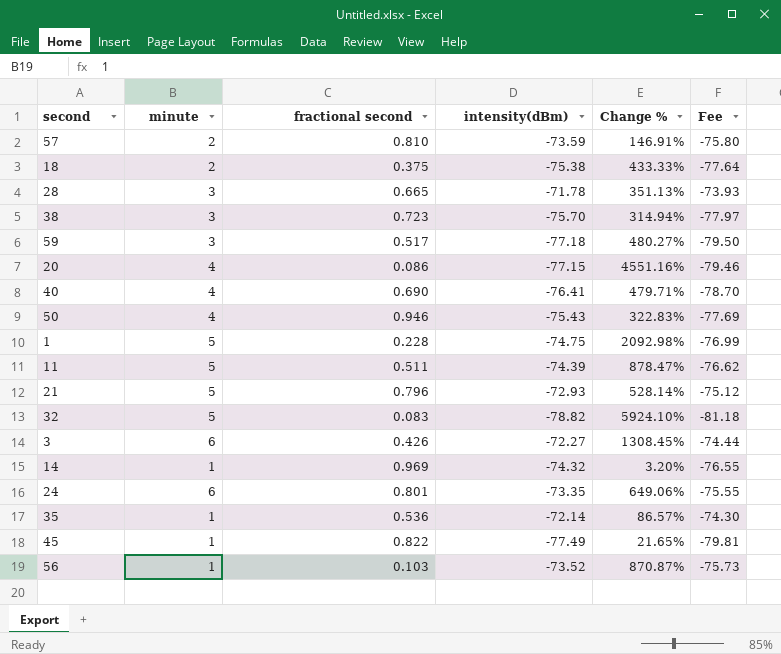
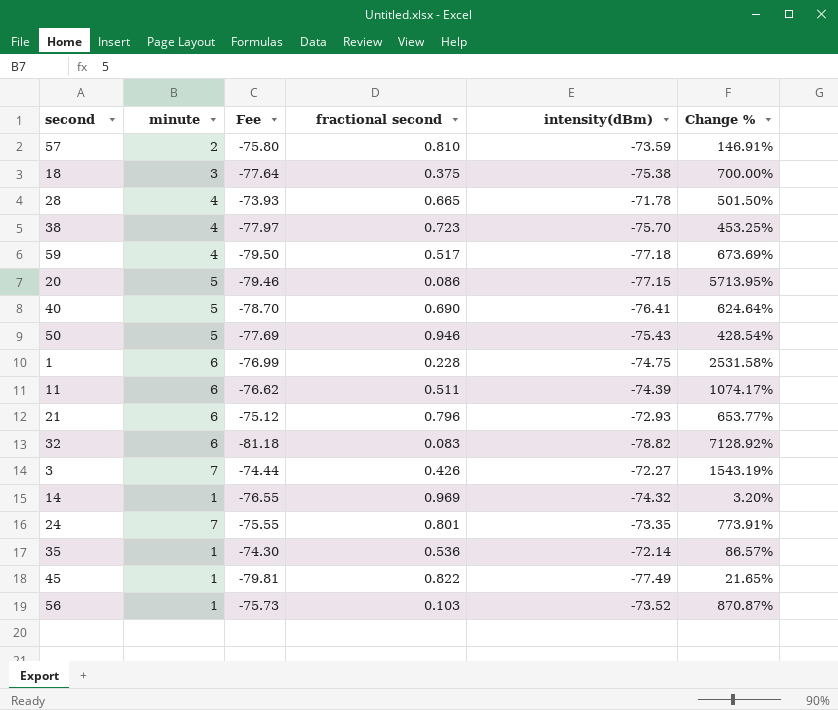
column Fee | position: 6 -> 3
18 | minute: 2 -> 3
18 | Change %: 433.33% -> 700.00%
28 | minute: 3 -> 4
28 | Change %: 351.13% -> 501.50%
38 | minute: 3 -> 4
38 | Change %: 314.94% -> 453.25%
59 | minute: 3 -> 4
59 | Change %: 480.27% -> 673.69%
20 | minute: 4 -> 5
20 | Change %: 4551.16% -> 5713.95%
40 | minute: 4 -> 5
40 | Change %: 479.71% -> 624.64%
50 | minute: 4 -> 5
50 | Change %: 322.83% -> 428.54%
1 | minute: 5 -> 6
1 | Change %: 2092.98% -> 2531.58%
11 | minute: 5 -> 6
11 | Change %: 878.47% -> 1074.17%
21 | minute: 5 -> 6
21 | Change %: 528.14% -> 653.77%
32 | minute: 5 -> 6
32 | Change %: 5924.10% -> 7128.92%
3 | minute: 6 -> 7
3 | Change %: 1308.45% -> 1543.19%
24 | minute: 6 -> 7
24 | Change %: 649.06% -> 773.91%

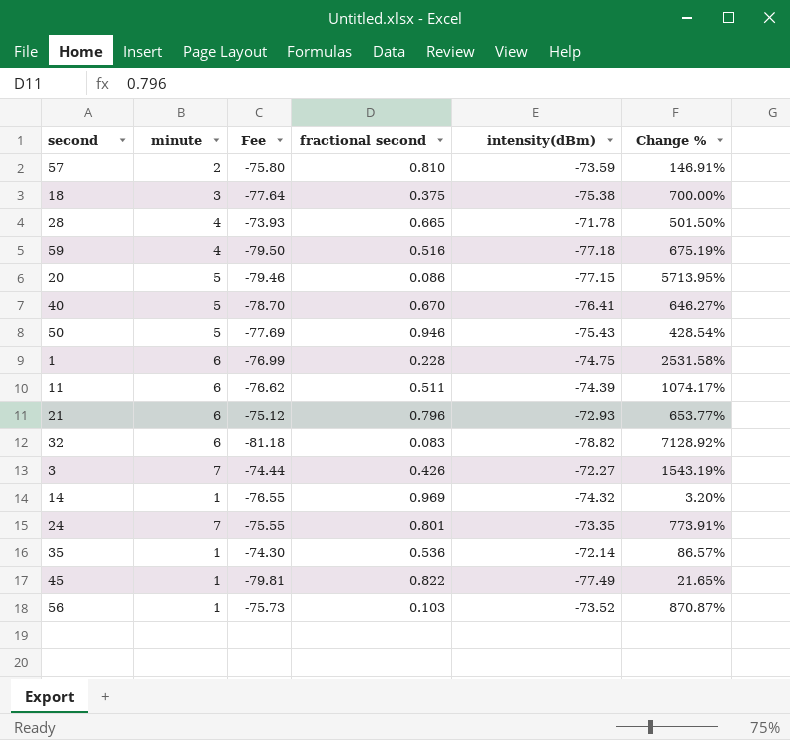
row 38: 4 | -77.97 | 0.723 | -75.70 | 453.25% -> none
59 | fractional second: 0.517 -> 0.516
59 | Change %: 673.69% -> 675.19%
40 | fractional second: 0.690 -> 0.670
40 | Change %: 624.64% -> 646.27%

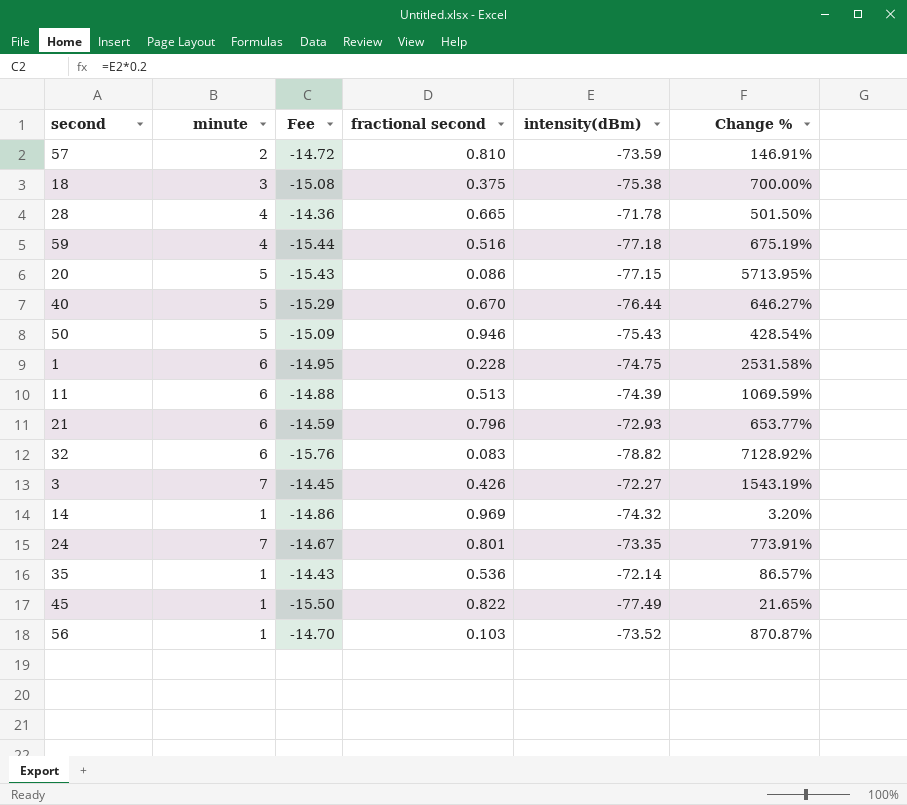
column Fee | formula: [intensity(dBm)] * 1.03 -> [intensity(dBm)] * 0.2
40 | intensity(dBm): -76.41 -> -76.44
11 | fractional second: 0.511 -> 0.513
11 | Change %: 1074.17% -> 1069.59%

